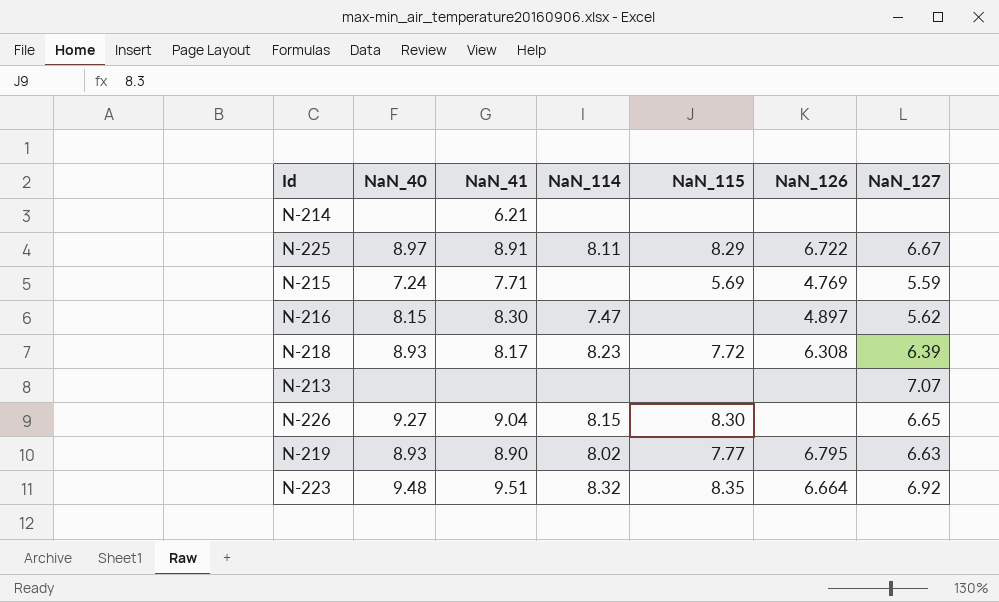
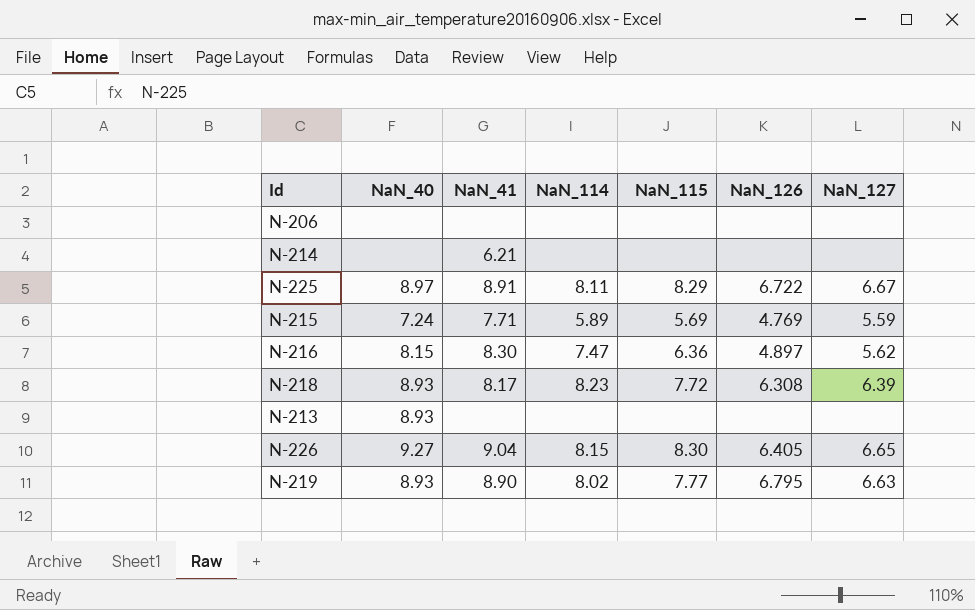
row N-223: 9.48 | 9.51 | 8.32 | 8.35 | 6.664 | 6.92 -> none
row N-206: none -> none | none | none | none | none | none
N-215 | NaN_114: none -> 5.89
N-216 | NaN_115: none -> 6.36
N-213 | NaN_40: none -> 8.93
N-213 | NaN_127: 7.07 -> none
N-226 | NaN_126: none -> 6.405

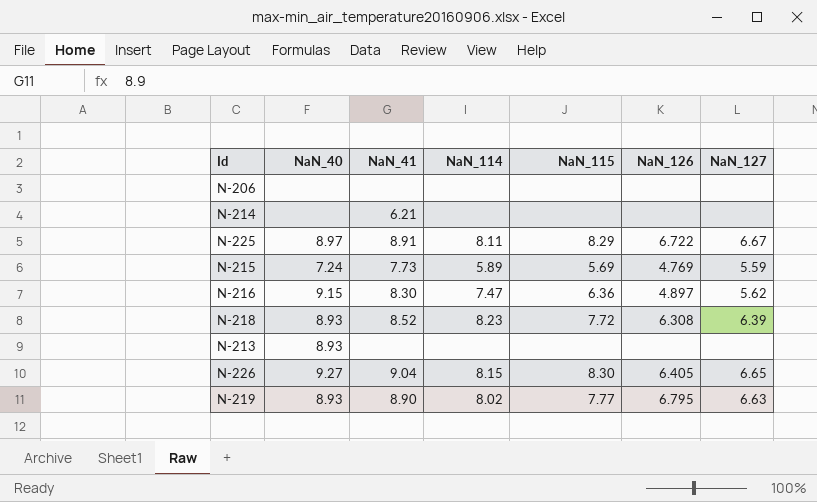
N-215 | NaN_41: 7.71 -> 7.73
N-216 | NaN_40: 8.15 -> 9.15
N-218 | NaN_41: 8.17 -> 8.52

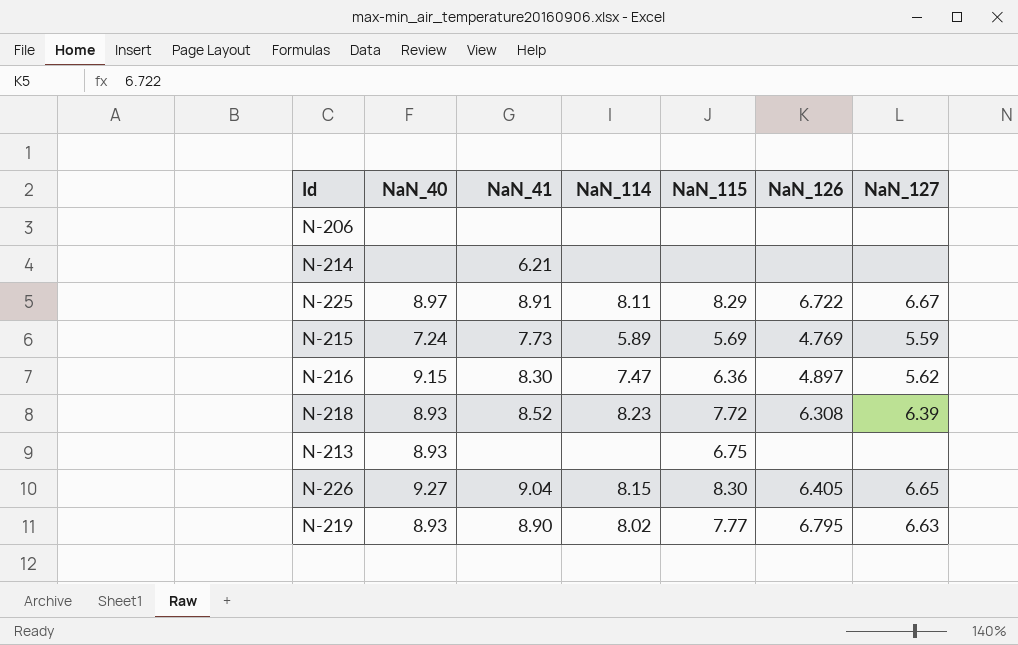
N-213 | NaN_115: none -> 6.75

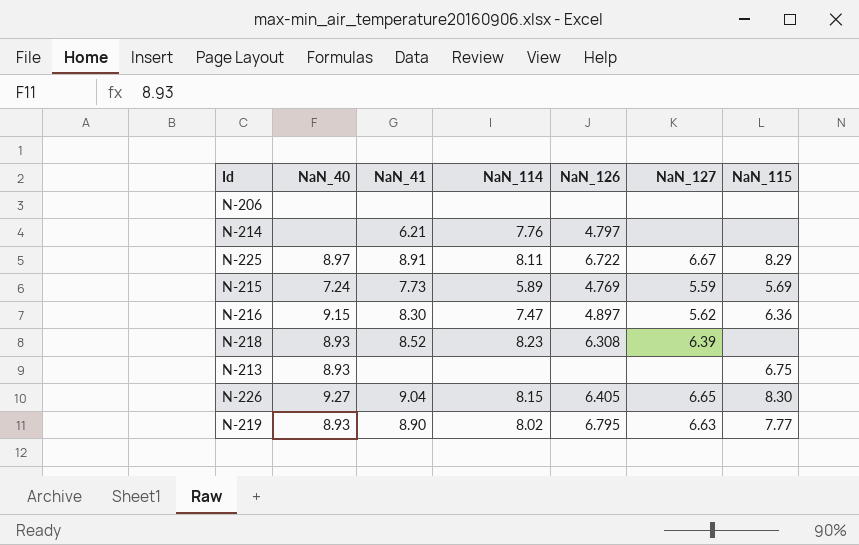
column NaN_115 | position: 5 -> 7
N-214 | NaN_114: none -> 7.76
N-214 | NaN_126: none -> 4.797
N-218 | NaN_115: 7.72 -> none

